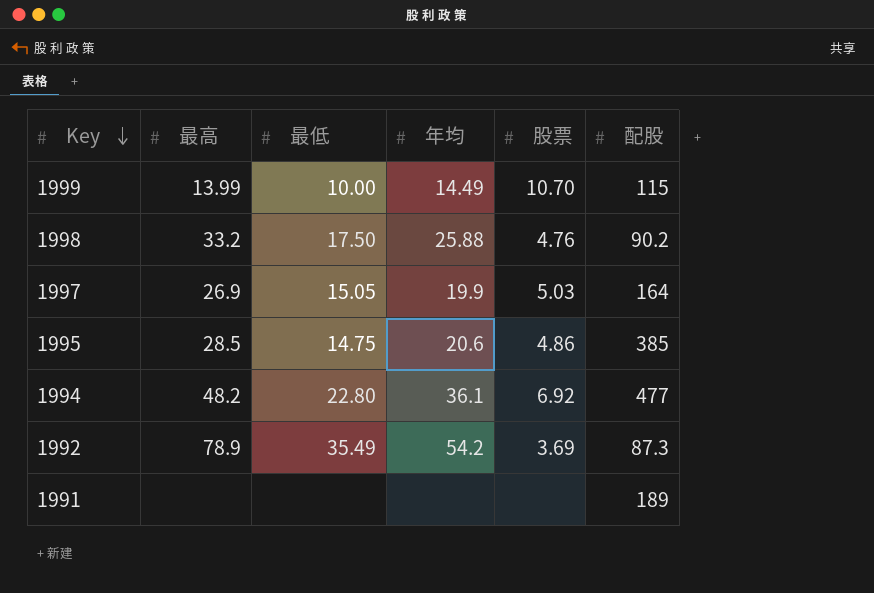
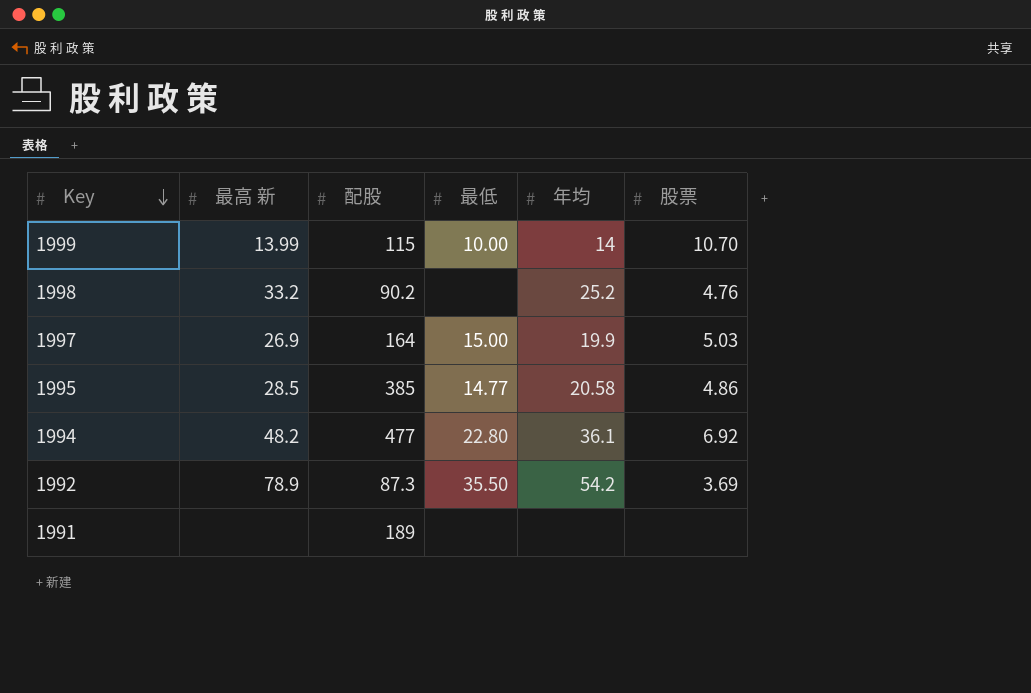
column name: 最高 -> 最高 新
column 配股 | position: 6 -> 3
1999 | 年均: 14.49 -> 14
1998 | 最低: 17.50 -> none
1998 | 年均: 25.88 -> 25.2
1997 | 最低: 15.05 -> 15.00
1995 | 最低: 14.75 -> 14.77
1995 | 年均: 20.6 -> 20.58
1992 | 最低: 35.49 -> 35.50

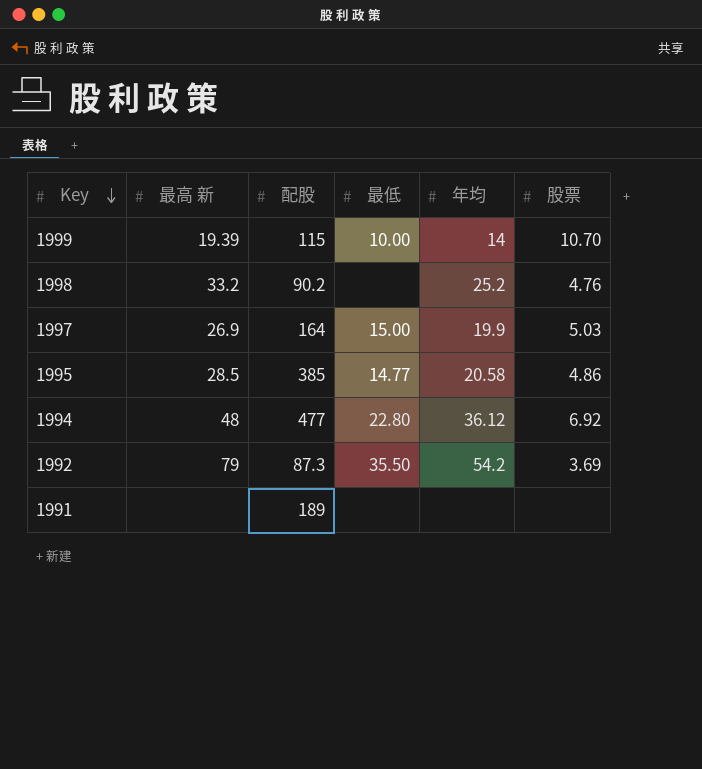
1999 | 最高 新: 13.99 -> 19.39
1994 | 最高 新: 48.2 -> 48
1994 | 年均: 36.1 -> 36.12
1992 | 最高 新: 78.9 -> 79

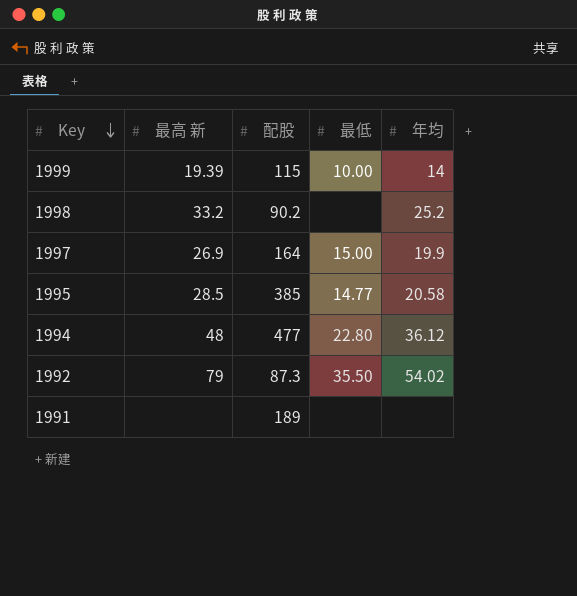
column 股票 | position: 6 -> none
1992 | 年均: 54.2 -> 54.02

